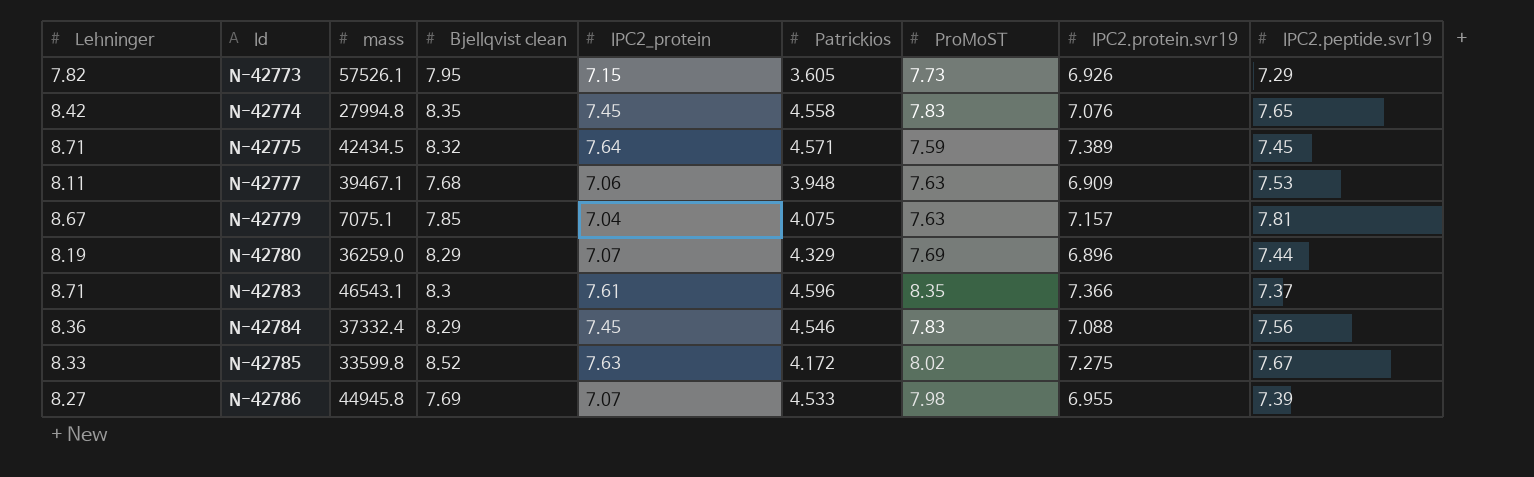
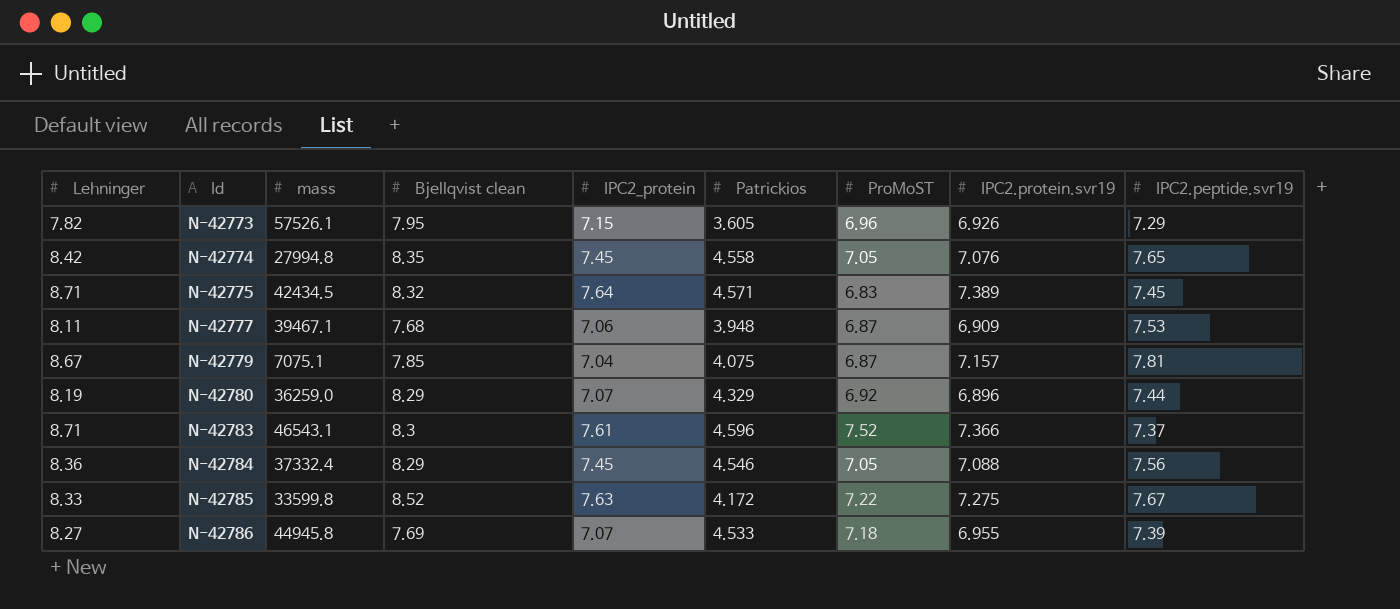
N-42773 | ProMoST: 7.73 -> 6.96
N-42774 | ProMoST: 7.83 -> 7.05
N-42775 | ProMoST: 7.59 -> 6.83
N-42777 | ProMoST: 7.63 -> 6.87
N-42779 | ProMoST: 7.63 -> 6.87
N-42780 | ProMoST: 7.69 -> 6.92
N-42783 | ProMoST: 8.35 -> 7.52
N-42784 | ProMoST: 7.83 -> 7.05
N-42785 | ProMoST: 8.02 -> 7.22
N-42786 | ProMoST: 7.98 -> 7.18

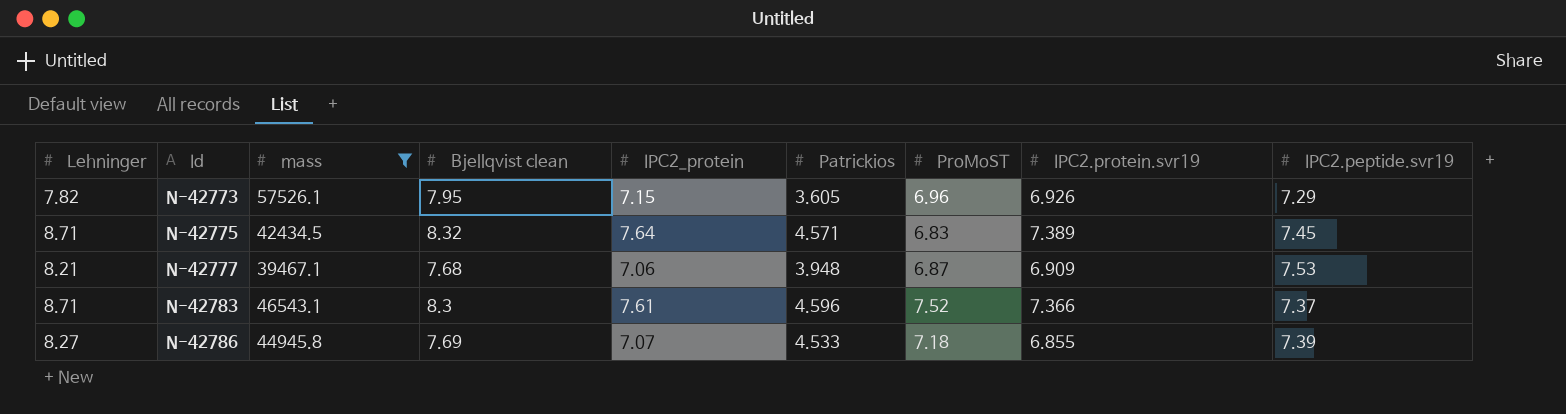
filter: none -> mass >= 39467.1
N-42777 | Lehninger: 8.11 -> 8.21
N-42786 | IPC2.protein.svr19: 6.955 -> 6.855

